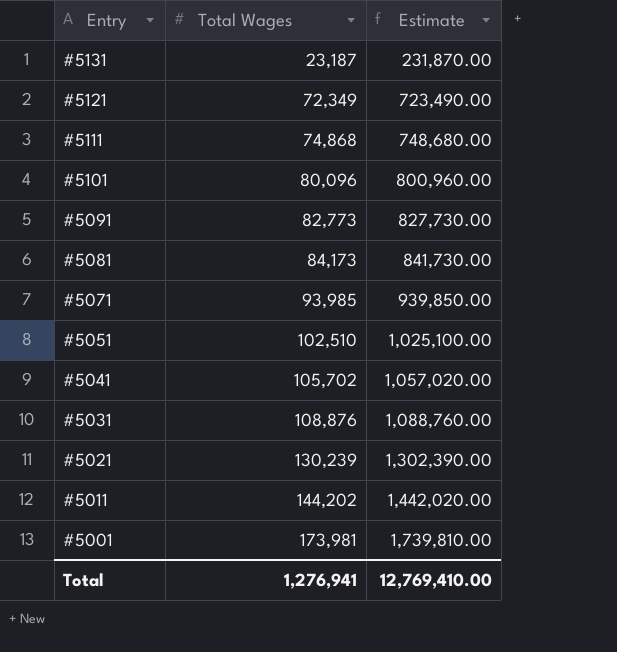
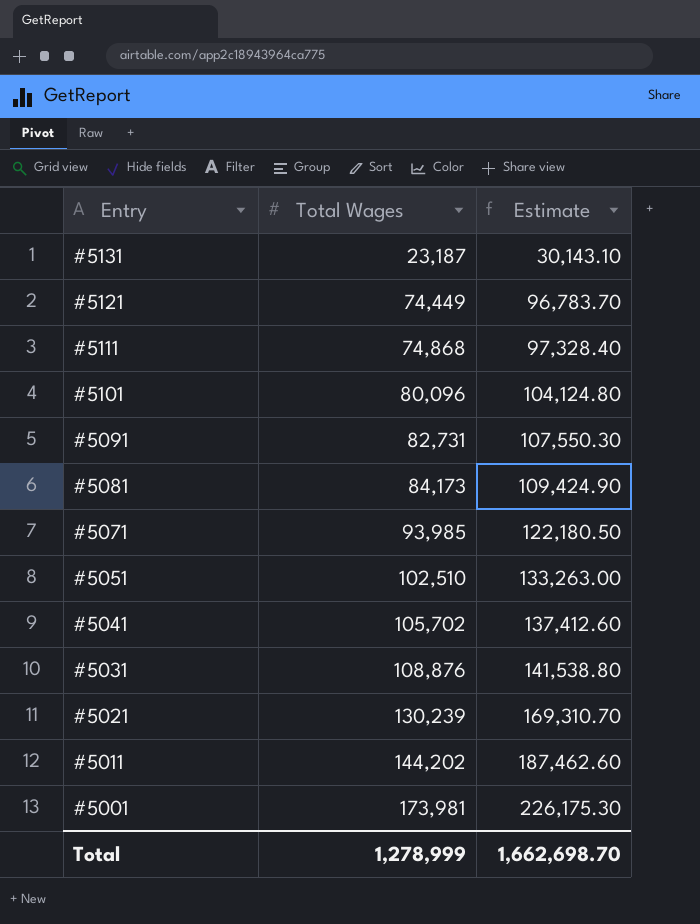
column Estimate | formula: [Total Wages] * 10 -> [Total Wages] * 1.3
#5121 | Total Wages: 72,349 -> 74,449
#5091 | Total Wages: 82,773 -> 82,731
Total | Total Wages: 1,276,941 -> 1,278,999
Total | Estimate: 12,769,410.00 -> 1,662,698.70

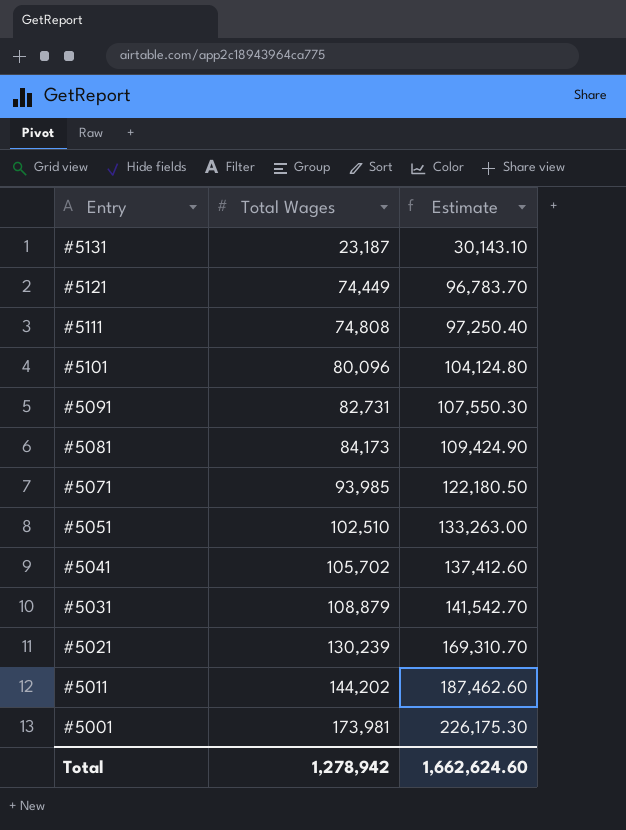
#5111 | Total Wages: 74,868 -> 74,808
#5111 | Estimate: 97,328.40 -> 97,250.40
#5031 | Total Wages: 108,876 -> 108,879
#5031 | Estimate: 141,538.80 -> 141,542.70
Total | Total Wages: 1,278,999 -> 1,278,942
Total | Estimate: 1,662,698.70 -> 1,662,624.60

